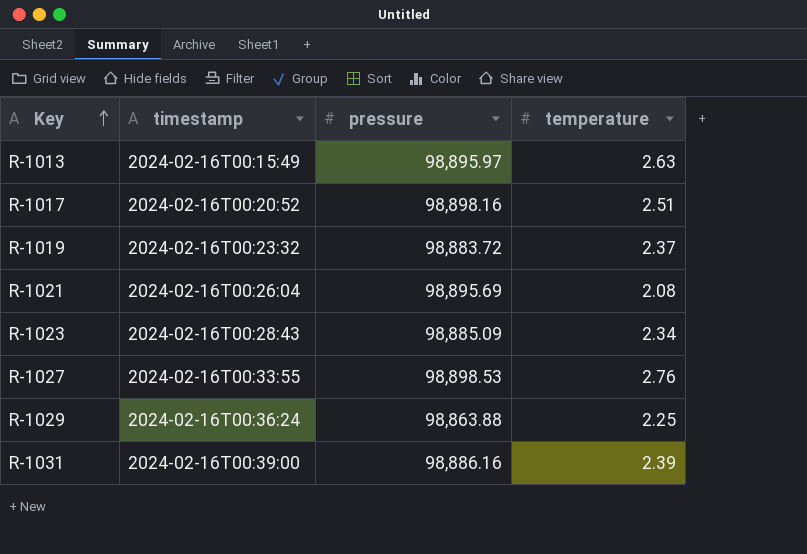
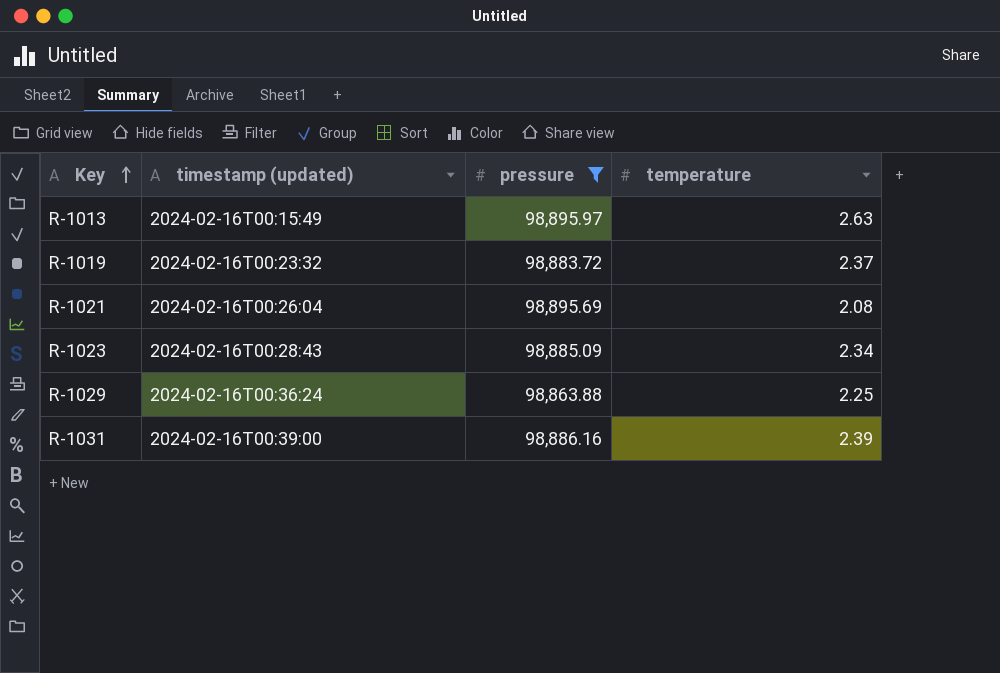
filter: none -> pressure <= 98,895.97
column name: timestamp -> timestamp (updated)

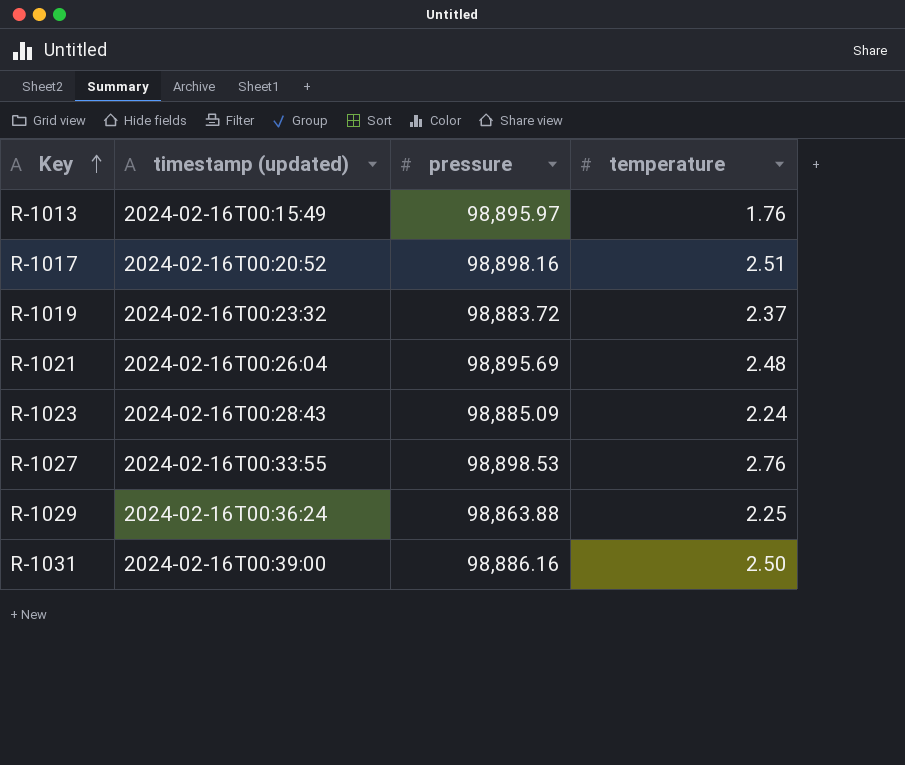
filter: pressure <= 98,895.97 -> none
R-1013 | temperature: 2.63 -> 1.76
R-1021 | temperature: 2.08 -> 2.48
R-1023 | temperature: 2.34 -> 2.24
R-1031 | temperature: 2.39 -> 2.50

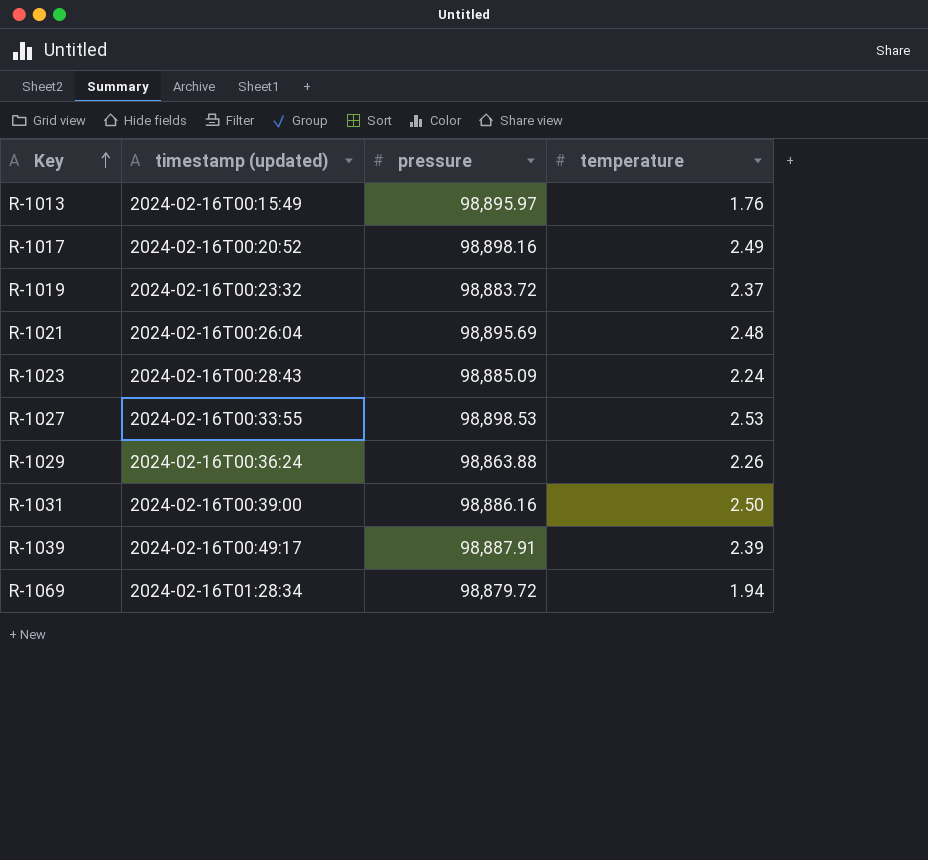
R-1017 | temperature: 2.51 -> 2.49
R-1027 | temperature: 2.76 -> 2.53
R-1029 | temperature: 2.25 -> 2.26
row R-1039: none -> 2024-02-16T00:49:17 | 98,887.91 | 2.39
row R-1069: none -> 2024-02-16T01:28:34 | 98,879.72 | 1.94

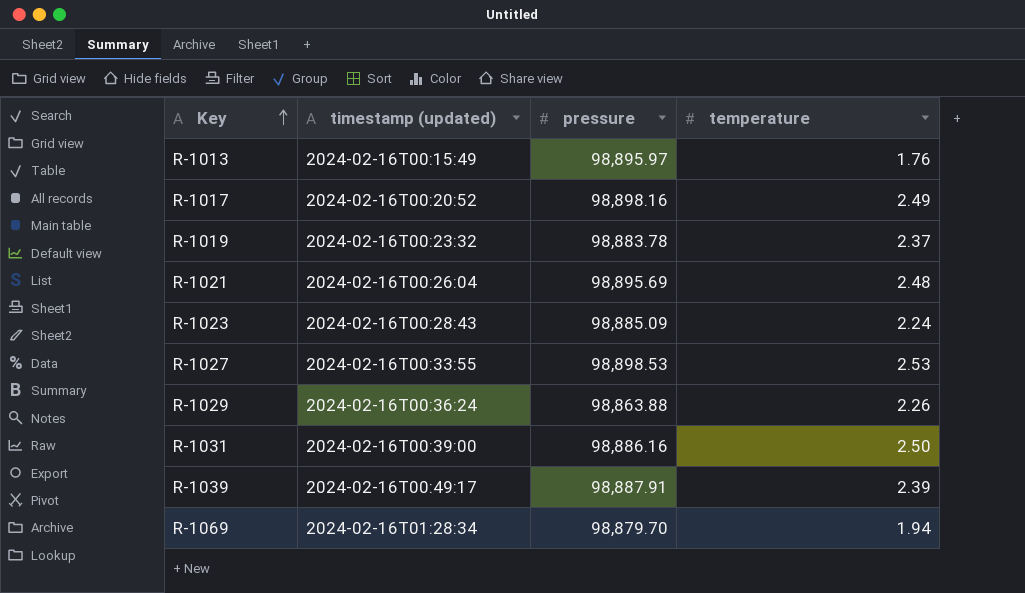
R-1019 | pressure: 98,883.72 -> 98,883.78
R-1069 | pressure: 98,879.72 -> 98,879.70

